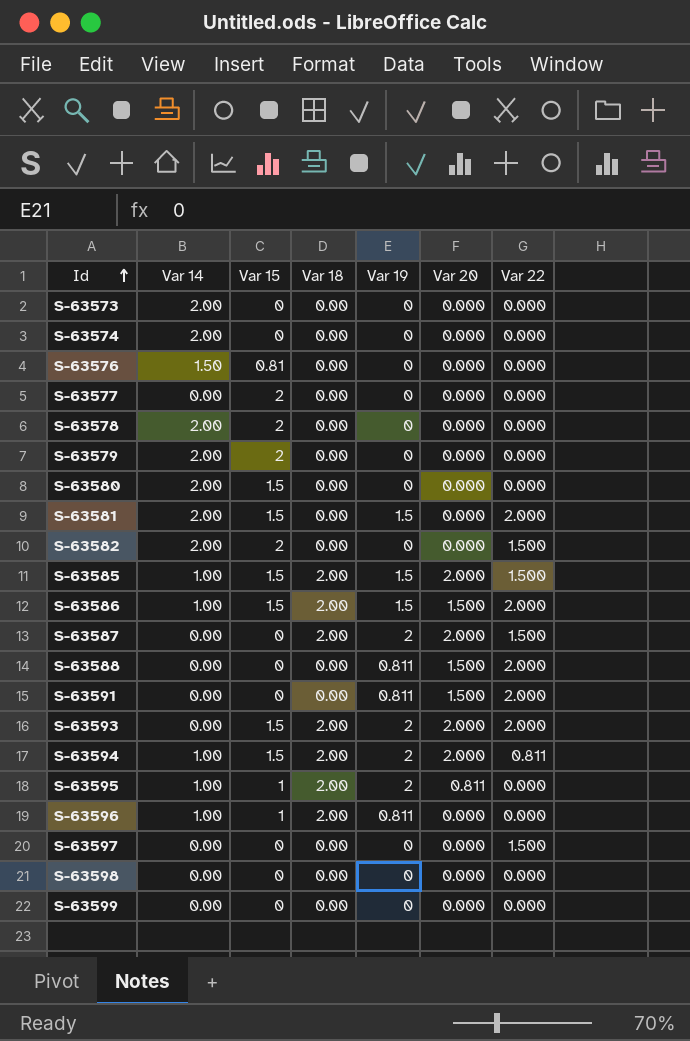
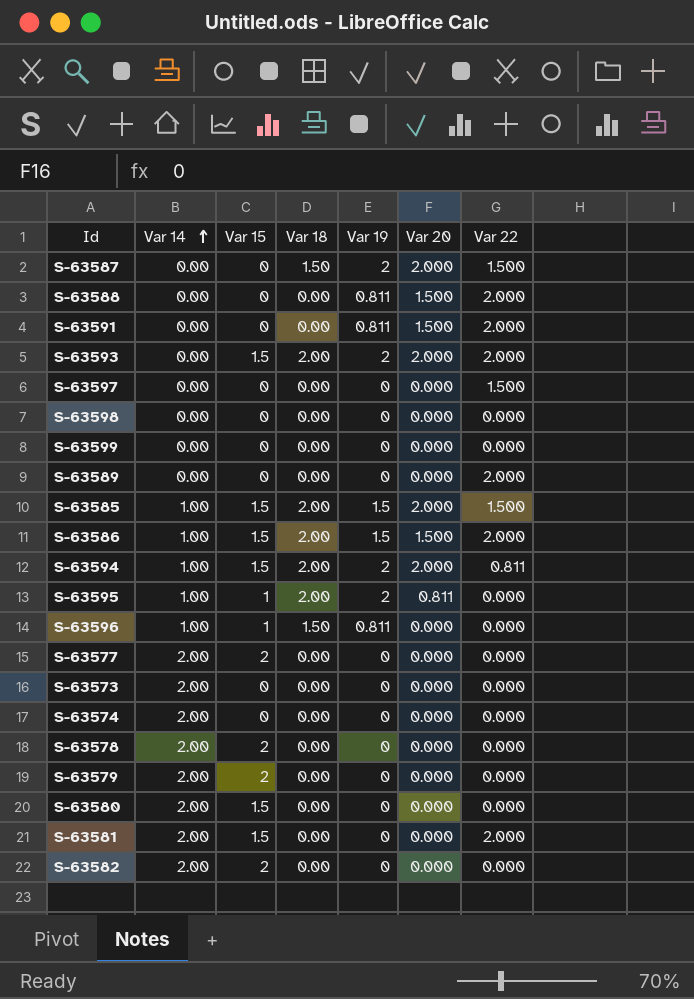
row order: Id ascending -> Var 14 ascending
row S-63576: 1.50 | 0.81 | 0.00 | 0 | 0.000 | 0.000 -> none
S-63587 | Var 18: 2.00 -> 1.50
row S-63589: none -> 0.00 | 0 | 0.00 | 0 | 0.000 | 2.000
S-63596 | Var 18: 2.00 -> 1.50
S-63577 | Var 14: 0.00 -> 2.00
S-63581 | Var 19: 1.5 -> 0
S-63582 | Var 22: 1.500 -> 0.000

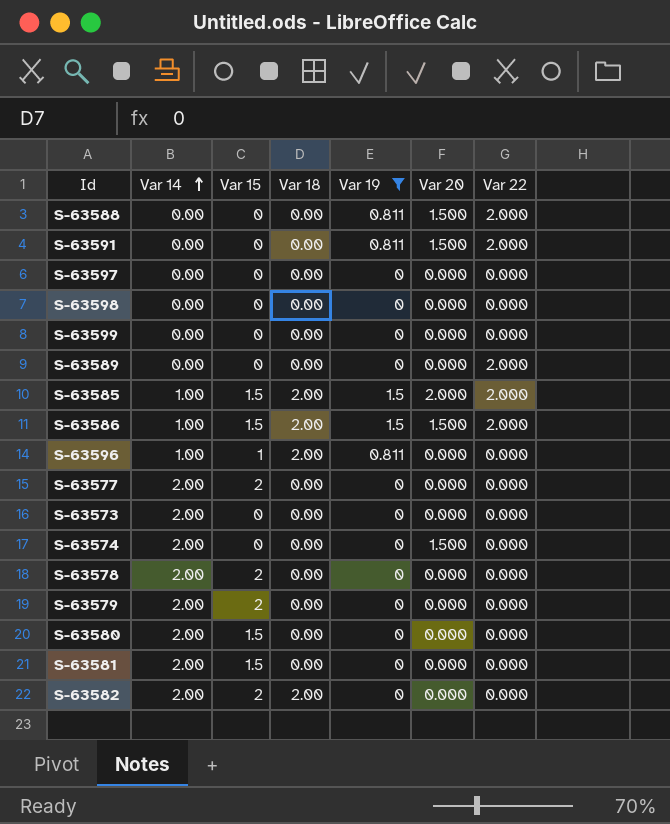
filter: none -> Var 19 != 2
S-63597 | Var 22: 1.500 -> 0.000
S-63585 | Var 22: 1.500 -> 2.000
S-63596 | Var 18: 1.50 -> 2.00
S-63574 | Var 20: 0.000 -> 1.500
S-63581 | Var 22: 2.000 -> 0.000
S-63582 | Var 18: 0.00 -> 2.00

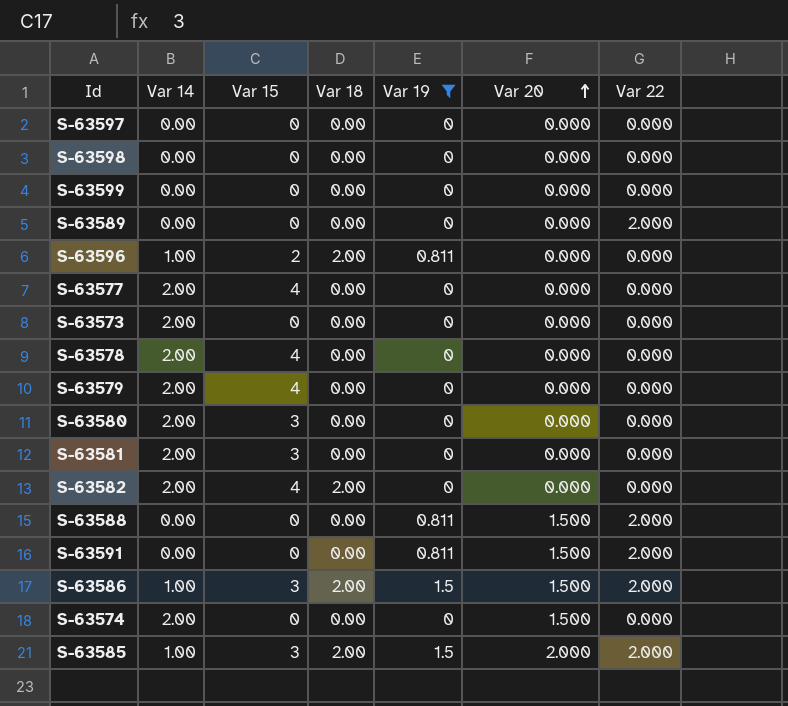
row order: Var 14 ascending -> Var 20 ascending
S-63596 | Var 15: 1 -> 2
S-63577 | Var 15: 2 -> 4
S-63578 | Var 15: 2 -> 4
S-63579 | Var 15: 2 -> 4
S-63580 | Var 15: 1.5 -> 3
S-63581 | Var 15: 1.5 -> 3
S-63582 | Var 15: 2 -> 4
S-63586 | Var 15: 1.5 -> 3
S-63585 | Var 15: 1.5 -> 3

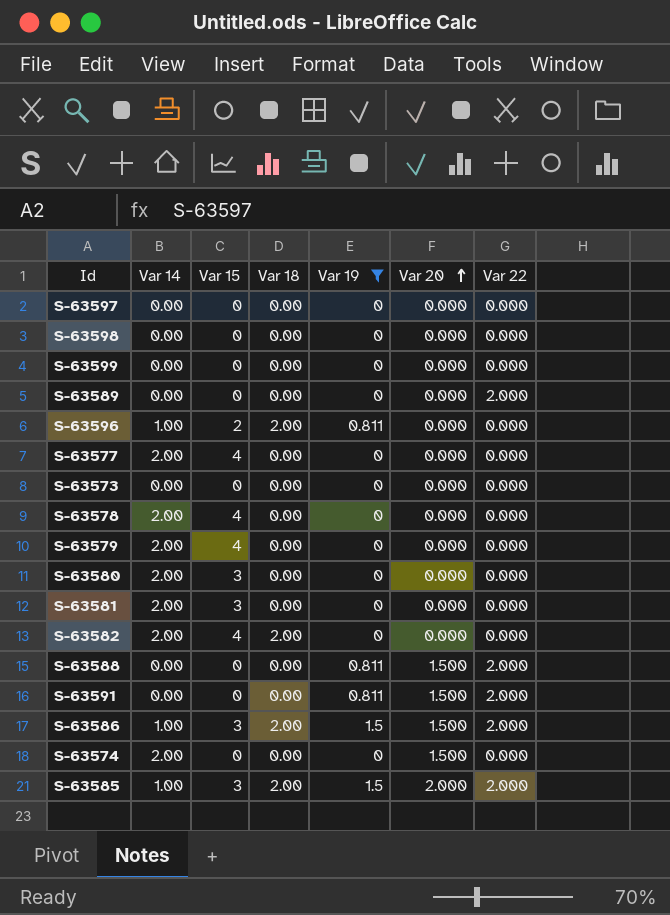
S-63573 | Var 14: 2.00 -> 0.00

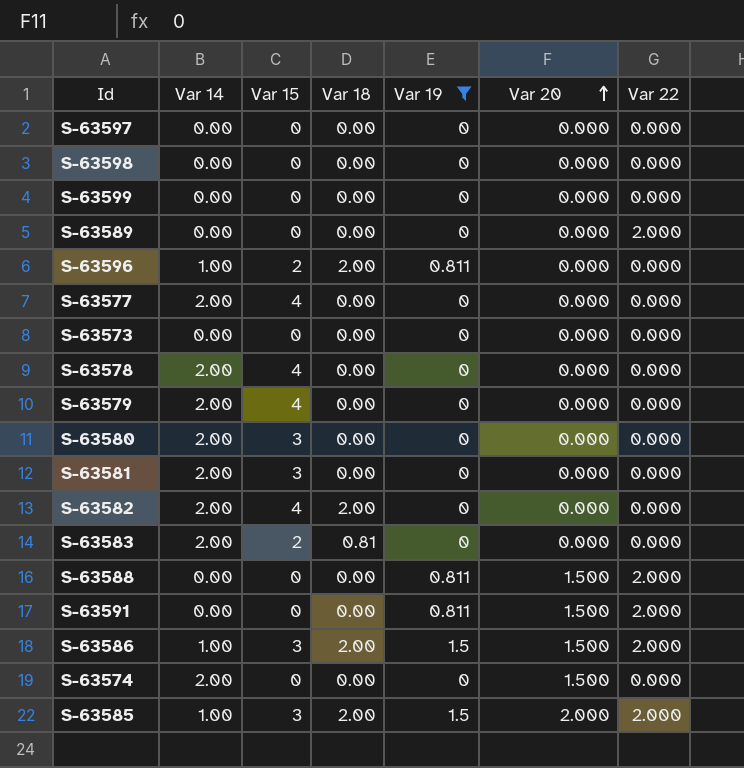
row S-63583: none -> 2.00 | 2 | 0.81 | 0 | 0.000 | 0.000

